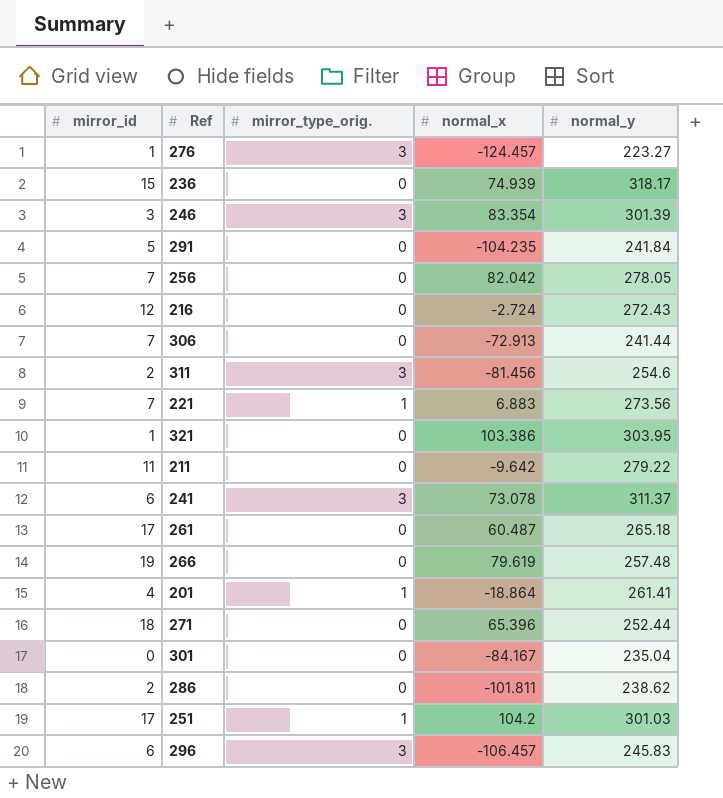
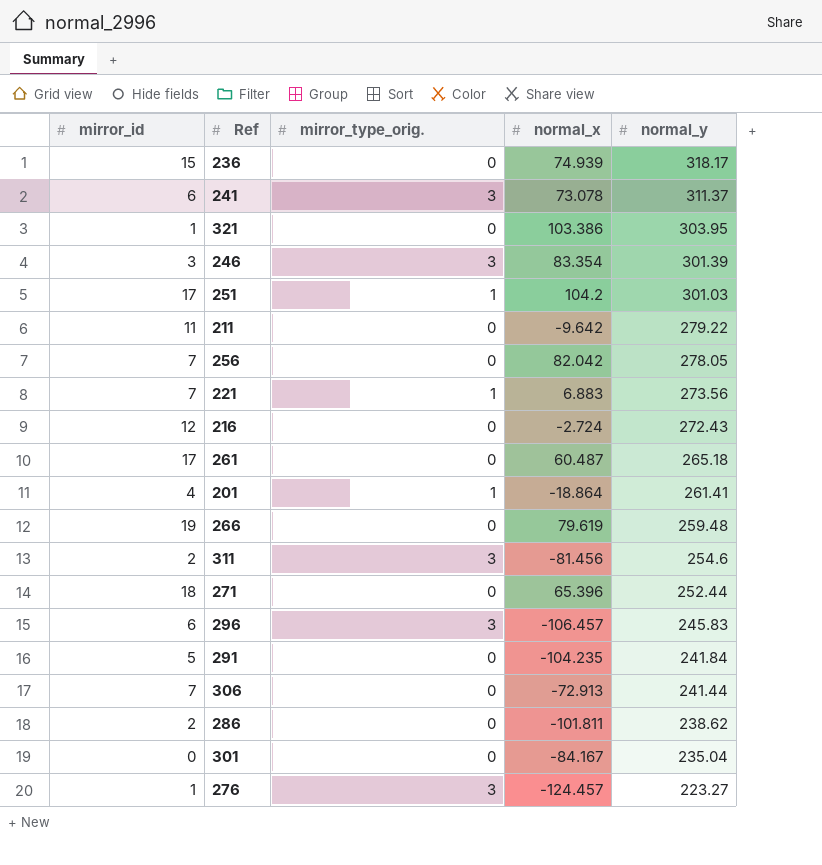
row order: none -> normal_y descending
266 | normal_y: 257.48 -> 259.48

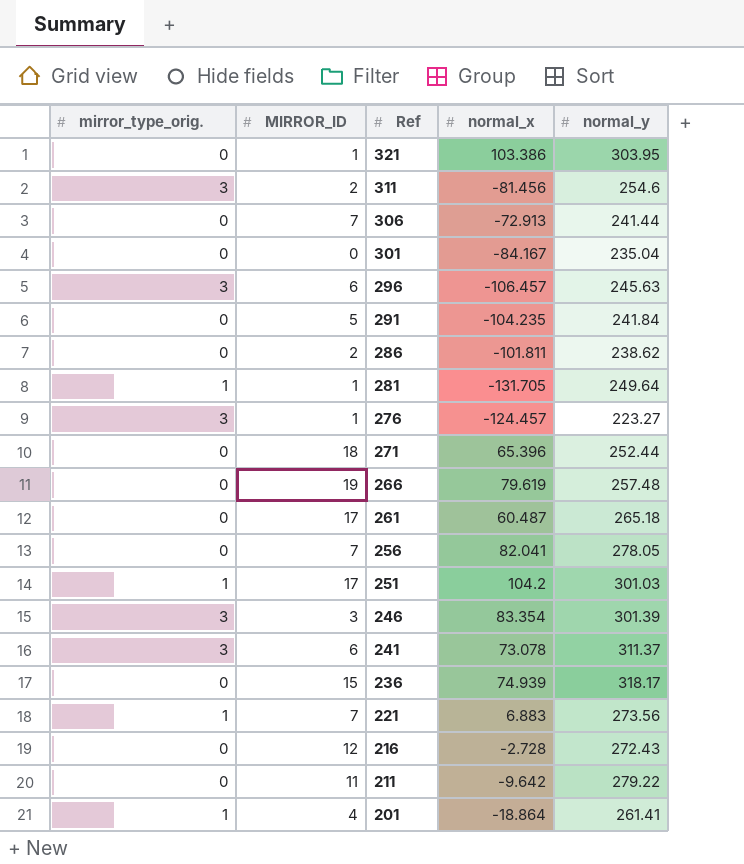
row order: normal_y descending -> Ref descending
column mirror_type_orig. | position: 3 -> 1
column name: mirror_id -> MIRROR_ID
296 | normal_y: 245.83 -> 245.63
row 281: none -> 1 | 1 | -131.705 | 249.64
266 | normal_y: 259.48 -> 257.48
256 | normal_x: 82.042 -> 82.041
216 | normal_x: -2.724 -> -2.728

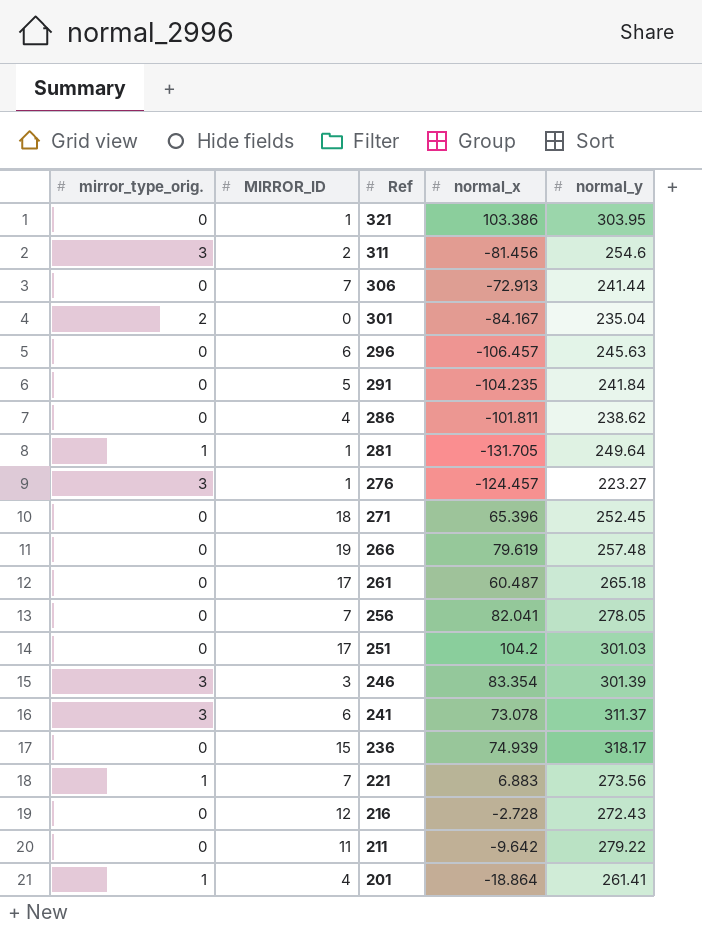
301 | mirror_type_orig.: 0 -> 2
296 | mirror_type_orig.: 3 -> 0
286 | MIRROR_ID: 2 -> 4
271 | normal_y: 252.44 -> 252.45
251 | mirror_type_orig.: 1 -> 0

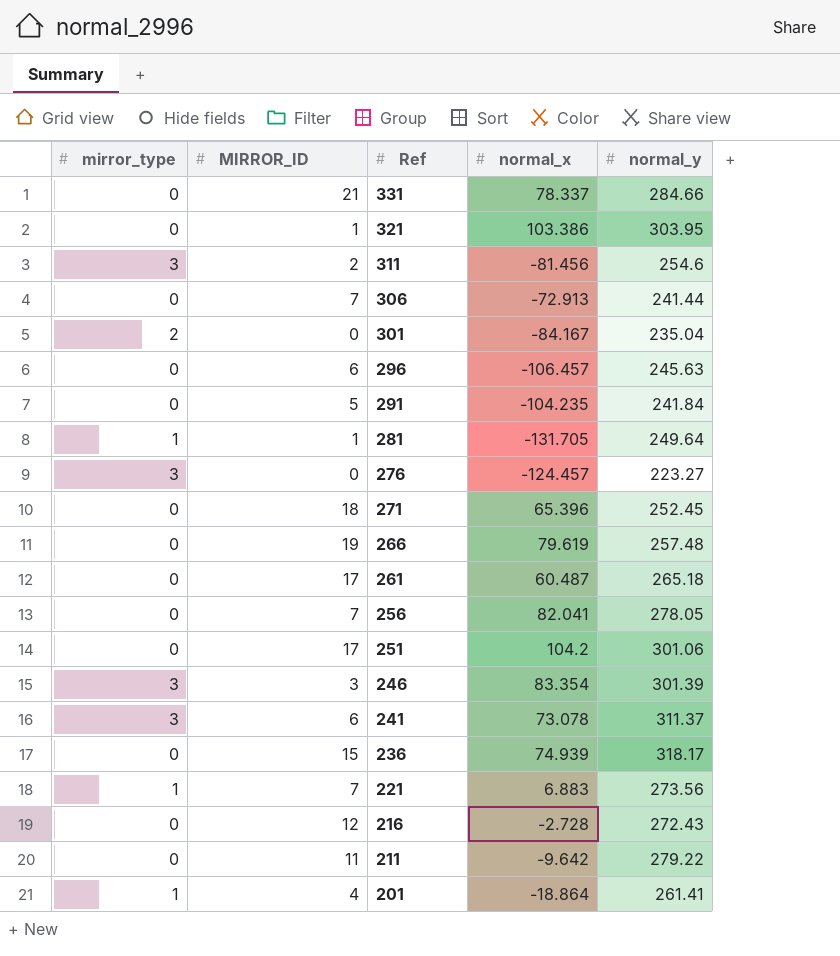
column name: mirror_type_orig. -> mirror_type
row 286: 0 | 4 | -101.811 | 238.62 -> none
row 331: none -> 0 | 21 | 78.337 | 284.66
276 | MIRROR_ID: 1 -> 0
251 | normal_y: 301.03 -> 301.06

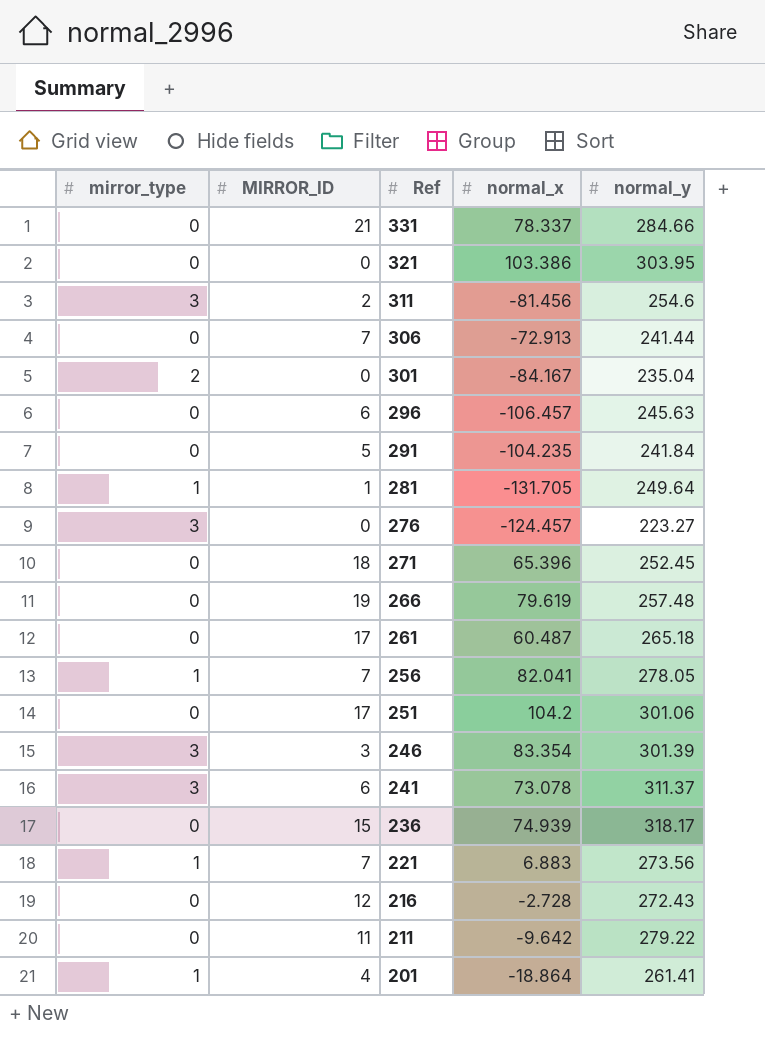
321 | MIRROR_ID: 1 -> 0
256 | mirror_type: 0 -> 1

